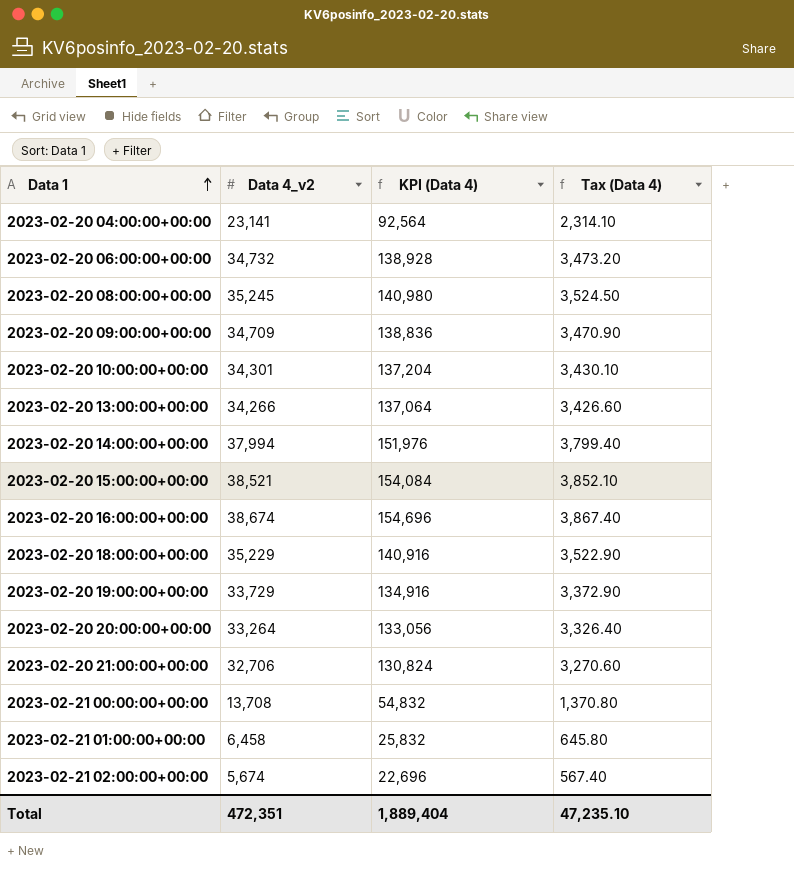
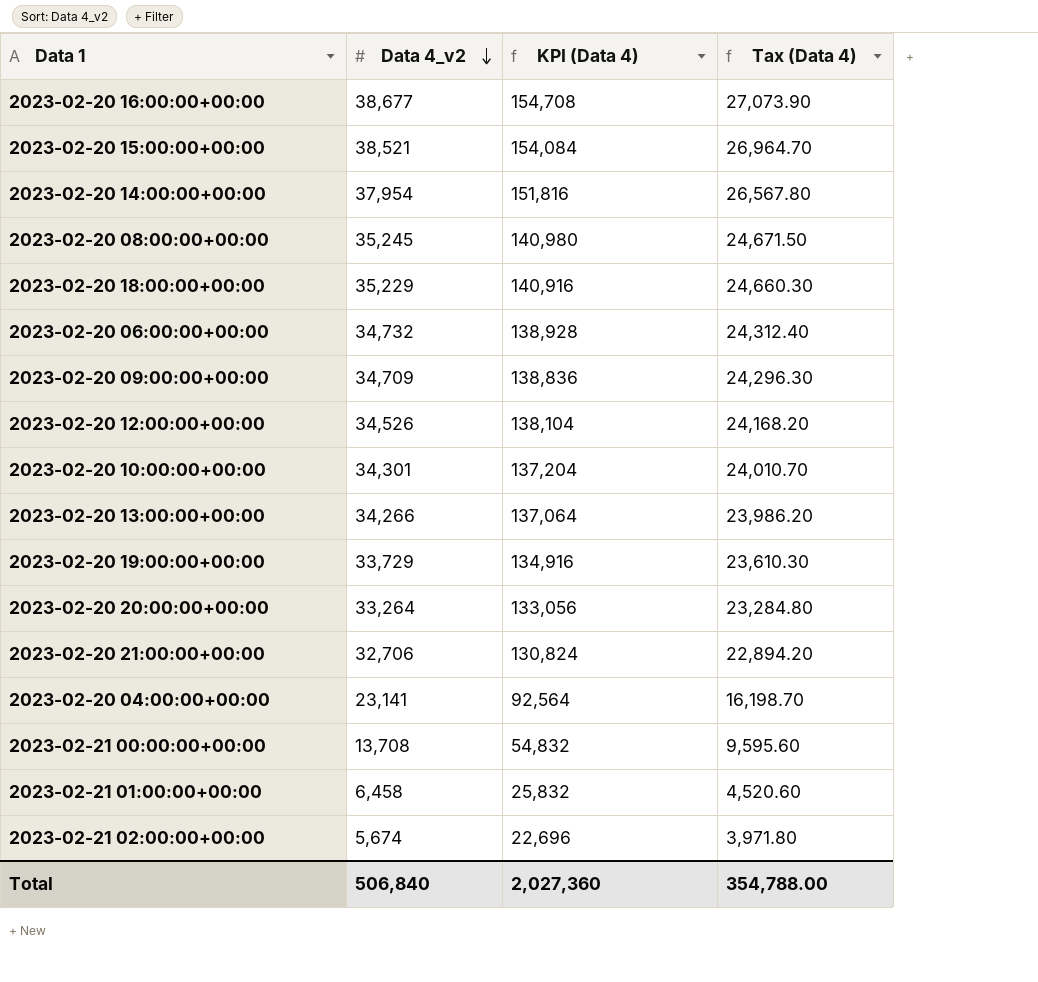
row order: Data 1 ascending -> Data 4_v2 descending
column Tax (Data 4) | formula: [Data 4_v2] * 0.1 -> [Data 4_v2] * 0.7
2023-02-20 16:00:00+00:00 | Data 4_v2: 38,674 -> 38,677
2023-02-20 16:00:00+00:00 | KPI (Data 4): 154,696 -> 154,708
2023-02-20 14:00:00+00:00 | Data 4_v2: 37,994 -> 37,954
2023-02-20 14:00:00+00:00 | KPI (Data 4): 151,976 -> 151,816
row 2023-02-20 12:00:00+00:00: none -> 34,526 | 138,104 | 24,168.20
Total | Data 4_v2: 472,351 -> 506,840
Total | KPI (Data 4): 1,889,404 -> 2,027,360
Total | Tax (Data 4): 47,235.10 -> 354,788.00

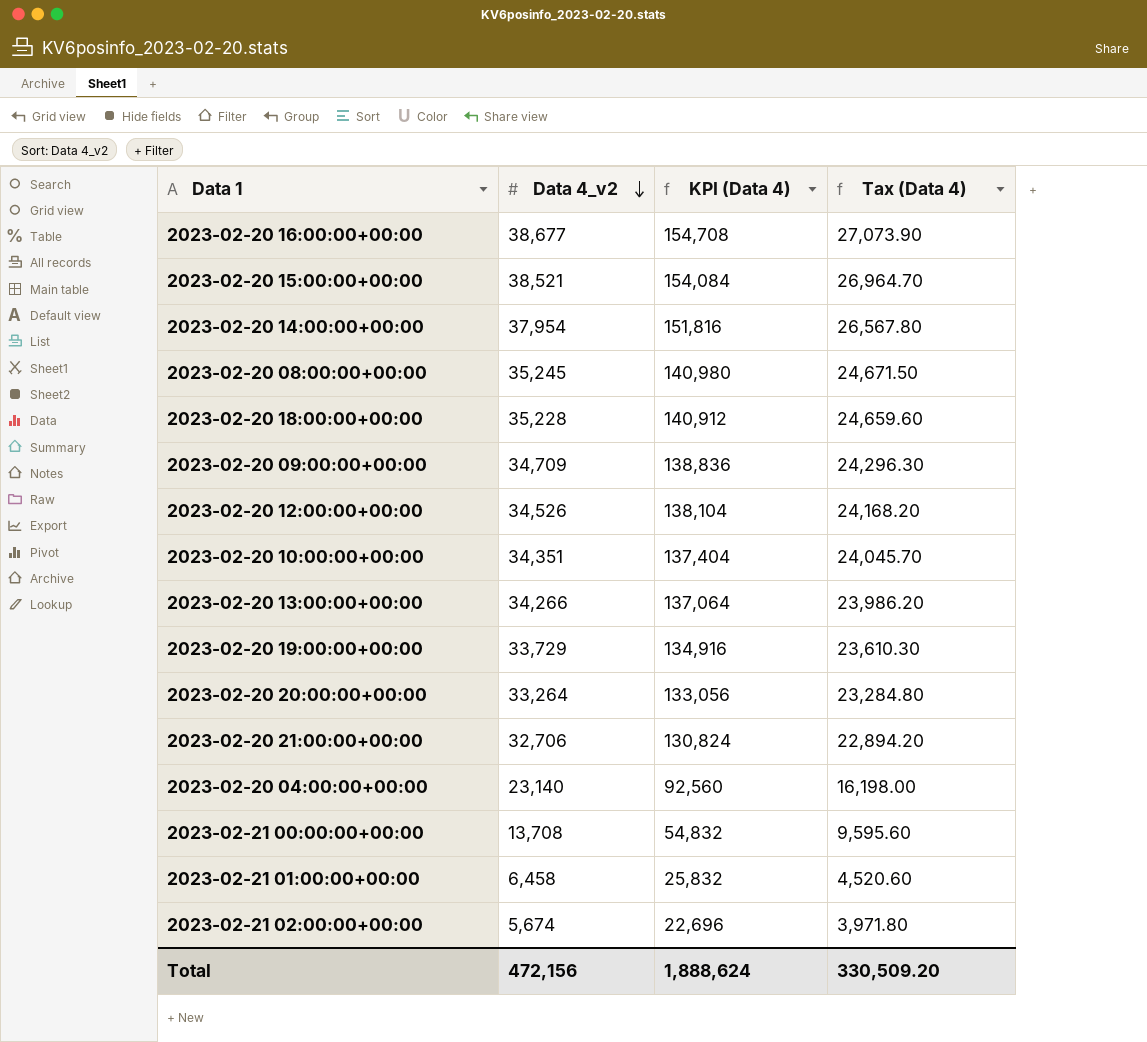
row 2023-02-20 06:00:00+00:00: 34,732 | 138,928 | 24,312.40 -> none
2023-02-20 18:00:00+00:00 | Data 4_v2: 35,229 -> 35,228
2023-02-20 18:00:00+00:00 | KPI (Data 4): 140,916 -> 140,912
2023-02-20 18:00:00+00:00 | Tax (Data 4): 24,660.30 -> 24,659.60
2023-02-20 10:00:00+00:00 | Data 4_v2: 34,301 -> 34,351
2023-02-20 10:00:00+00:00 | KPI (Data 4): 137,204 -> 137,404
2023-02-20 10:00:00+00:00 | Tax (Data 4): 24,010.70 -> 24,045.70
2023-02-20 04:00:00+00:00 | Data 4_v2: 23,141 -> 23,140
2023-02-20 04:00:00+00:00 | KPI (Data 4): 92,564 -> 92,560
2023-02-20 04:00:00+00:00 | Tax (Data 4): 16,198.70 -> 16,198.00
Total | Data 4_v2: 506,840 -> 472,156
Total | KPI (Data 4): 2,027,360 -> 1,888,624
Total | Tax (Data 4): 354,788.00 -> 330,509.20

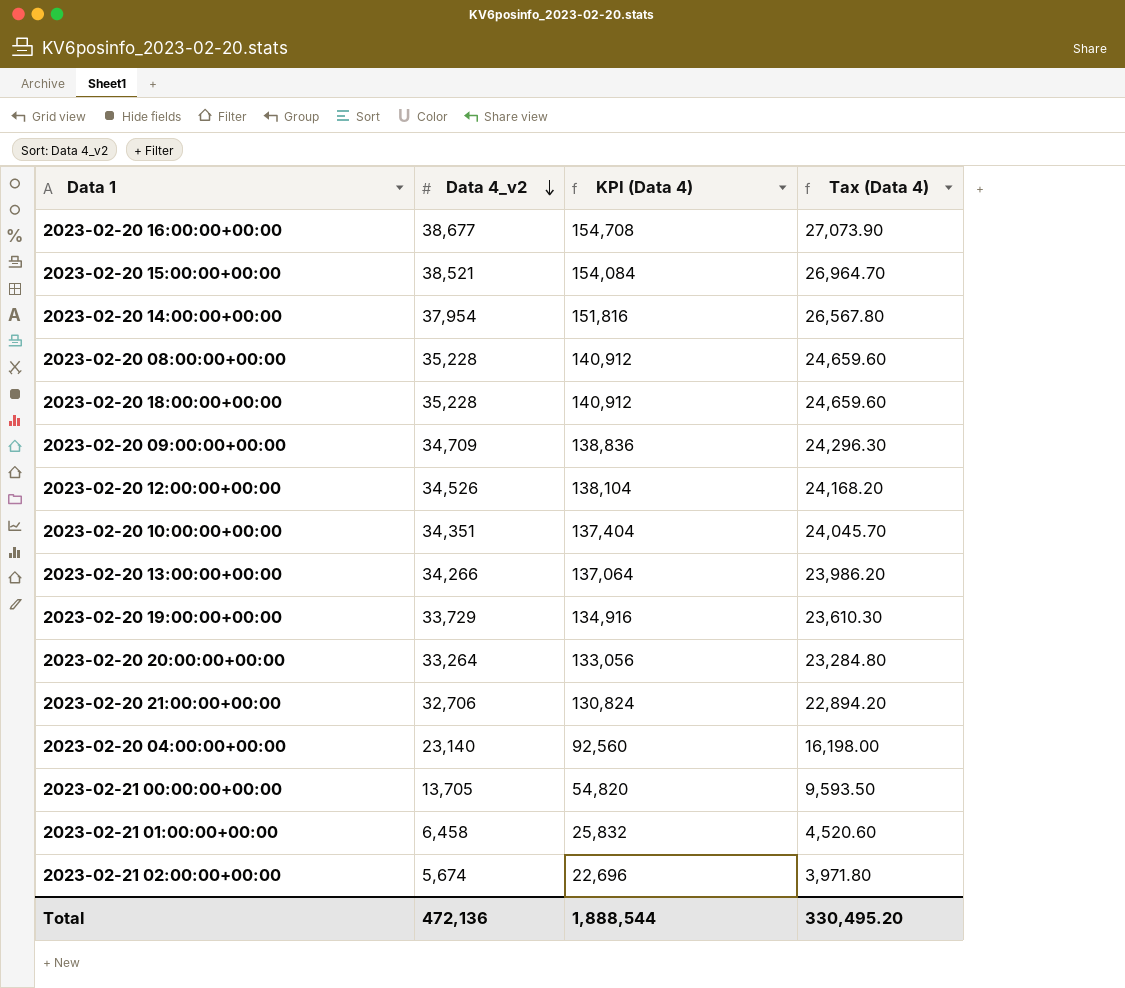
2023-02-20 08:00:00+00:00 | Data 4_v2: 35,245 -> 35,228
2023-02-20 08:00:00+00:00 | KPI (Data 4): 140,980 -> 140,912
2023-02-20 08:00:00+00:00 | Tax (Data 4): 24,671.50 -> 24,659.60
2023-02-21 00:00:00+00:00 | Data 4_v2: 13,708 -> 13,705
2023-02-21 00:00:00+00:00 | KPI (Data 4): 54,832 -> 54,820
2023-02-21 00:00:00+00:00 | Tax (Data 4): 9,595.60 -> 9,593.50
Total | Data 4_v2: 472,156 -> 472,136
Total | KPI (Data 4): 1,888,624 -> 1,888,544
Total | Tax (Data 4): 330,509.20 -> 330,495.20

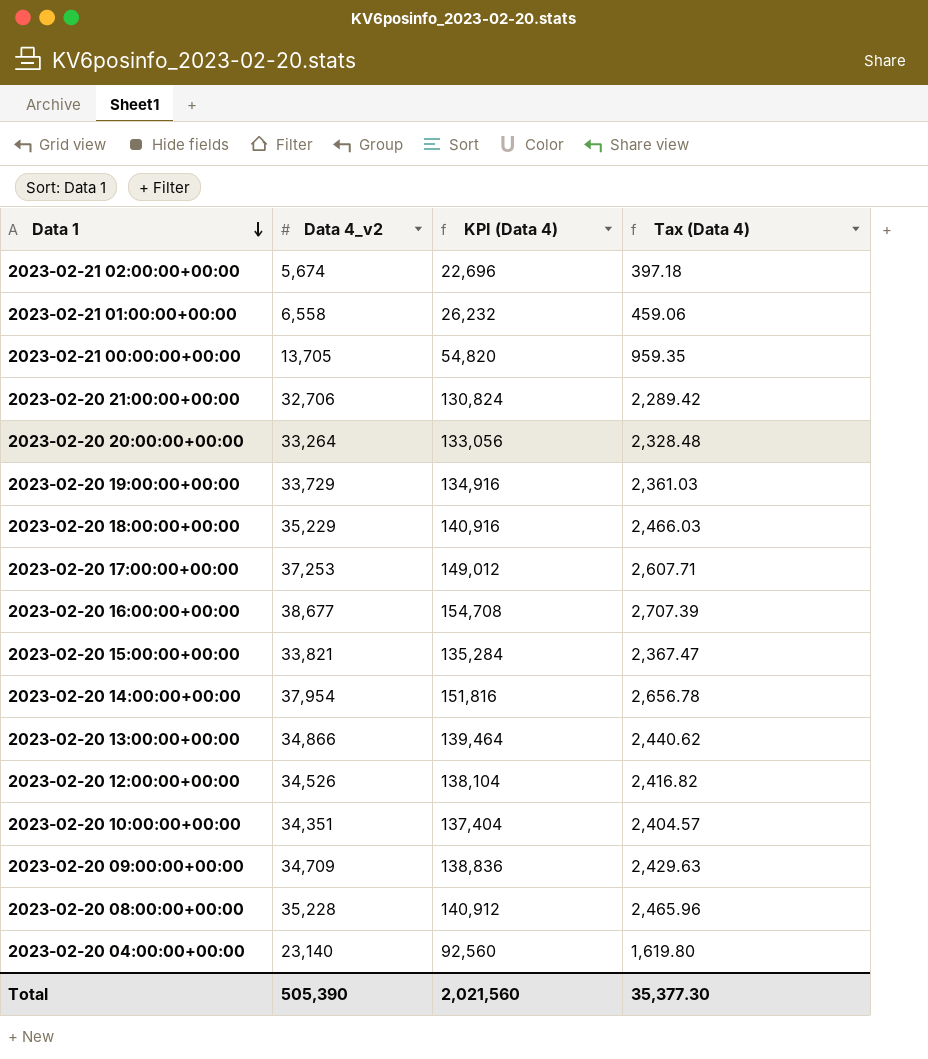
row order: Data 4_v2 descending -> Data 1 descending
column Tax (Data 4) | formula: [Data 4_v2] * 0.7 -> [Data 4_v2] * 0.07
2023-02-21 01:00:00+00:00 | Data 4_v2: 6,458 -> 6,558
2023-02-21 01:00:00+00:00 | KPI (Data 4): 25,832 -> 26,232
2023-02-20 18:00:00+00:00 | Data 4_v2: 35,228 -> 35,229
2023-02-20 18:00:00+00:00 | KPI (Data 4): 140,912 -> 140,916
row 2023-02-20 17:00:00+00:00: none -> 37,253 | 149,012 | 2,607.71
2023-02-20 15:00:00+00:00 | Data 4_v2: 38,521 -> 33,821
2023-02-20 15:00:00+00:00 | KPI (Data 4): 154,084 -> 135,284
2023-02-20 13:00:00+00:00 | Data 4_v2: 34,266 -> 34,866
2023-02-20 13:00:00+00:00 | KPI (Data 4): 137,064 -> 139,464
Total | Data 4_v2: 472,136 -> 505,390
Total | KPI (Data 4): 1,888,544 -> 2,021,560
Total | Tax (Data 4): 330,495.20 -> 35,377.30

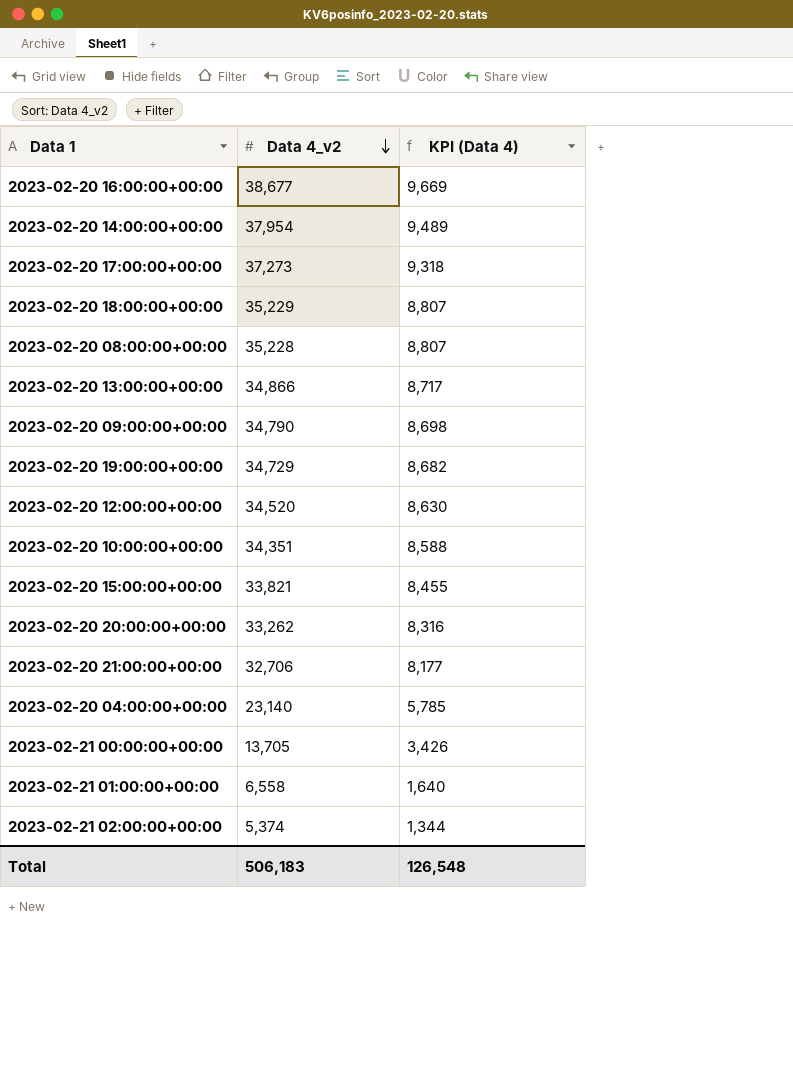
row order: Data 1 descending -> Data 4_v2 descending
column Tax (Data 4) | formula: [Data 4_v2] * 0.07 -> none
column KPI (Data 4) | formula: [Data 4_v2] * 4 -> [Data 4_v2] * 0.25
2023-02-20 17:00:00+00:00 | Data 4_v2: 37,253 -> 37,273
2023-02-20 09:00:00+00:00 | Data 4_v2: 34,709 -> 34,790
2023-02-20 19:00:00+00:00 | Data 4_v2: 33,729 -> 34,729
2023-02-20 12:00:00+00:00 | Data 4_v2: 34,526 -> 34,520
2023-02-20 20:00:00+00:00 | Data 4_v2: 33,264 -> 33,262
2023-02-21 02:00:00+00:00 | Data 4_v2: 5,674 -> 5,374
Total | Data 4_v2: 505,390 -> 506,183
Total | KPI (Data 4): 2,021,560 -> 126,548

